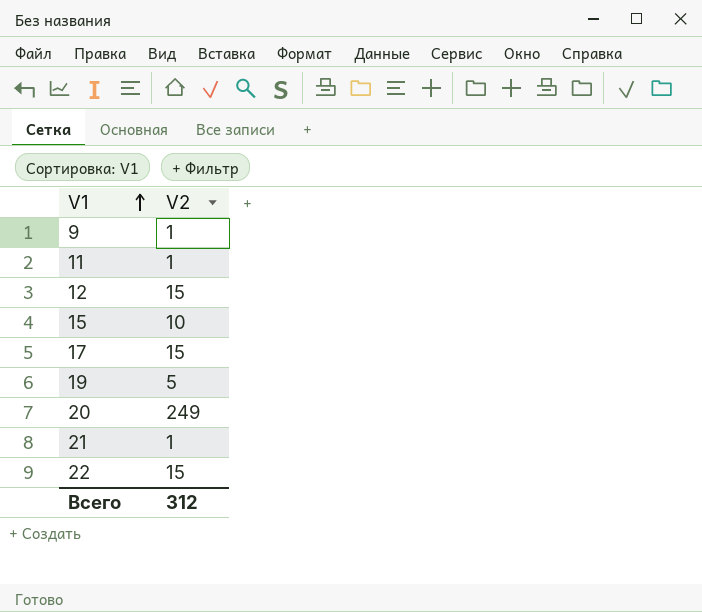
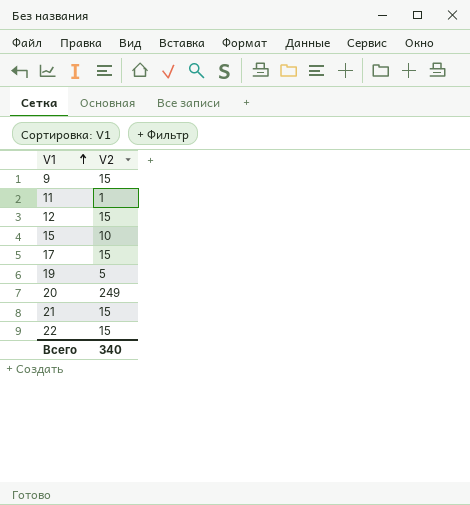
9 | V2: 1 -> 15
21 | V2: 1 -> 15
Всего | V2: 312 -> 340

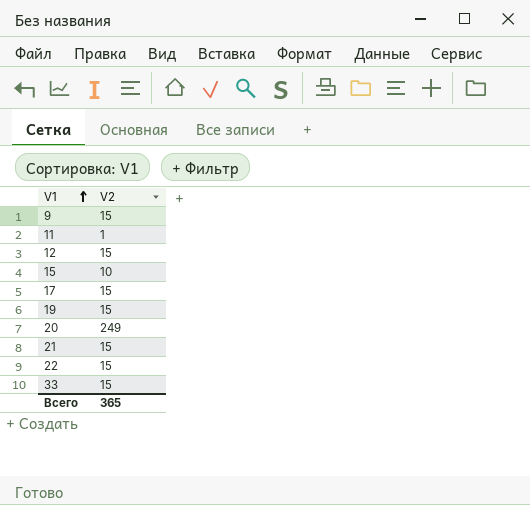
19 | V2: 5 -> 15
row 33: none -> 15
Всего | V2: 340 -> 365

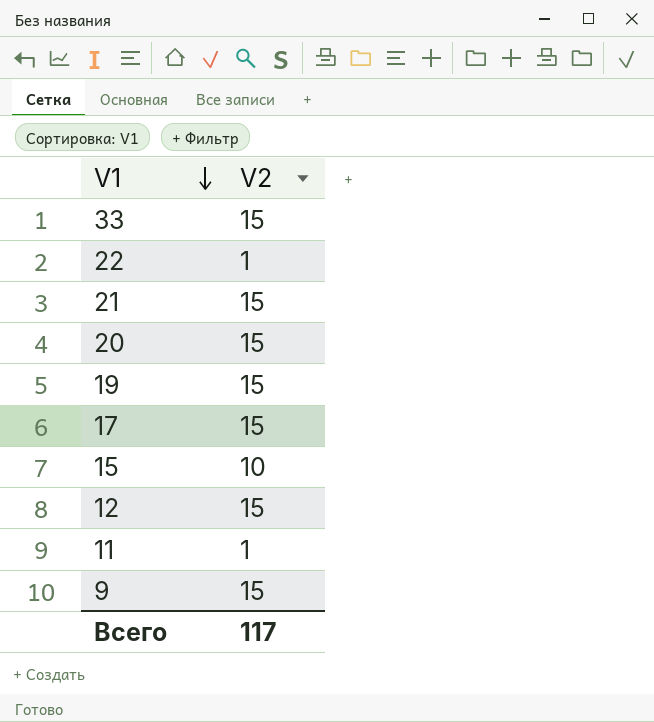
row order: V1 ascending -> V1 descending
22 | V2: 15 -> 1
20 | V2: 249 -> 15
Всего | V2: 365 -> 117

